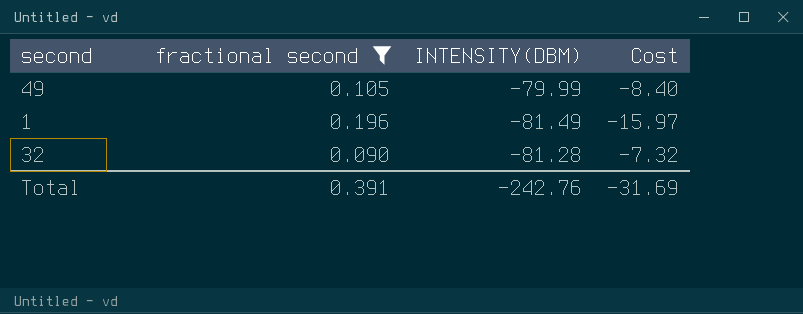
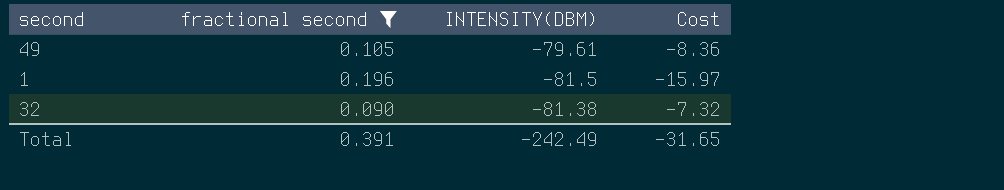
49 | INTENSITY(DBM): -79.99 -> -79.61
49 | Cost: -8.40 -> -8.36
1 | INTENSITY(DBM): -81.49 -> -81.5
32 | INTENSITY(DBM): -81.28 -> -81.38
Total | INTENSITY(DBM): -242.76 -> -242.49
Total | Cost: -31.69 -> -31.65

